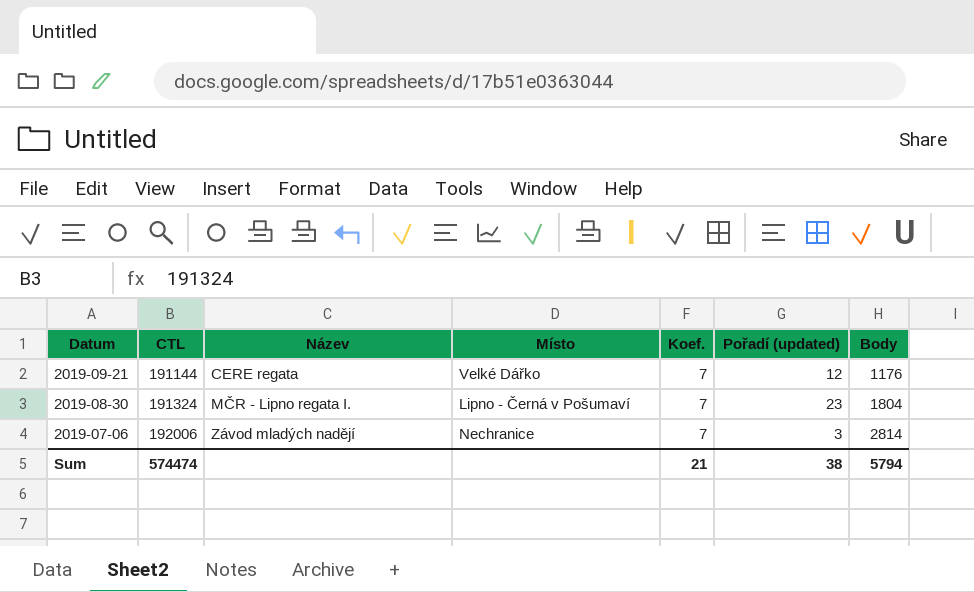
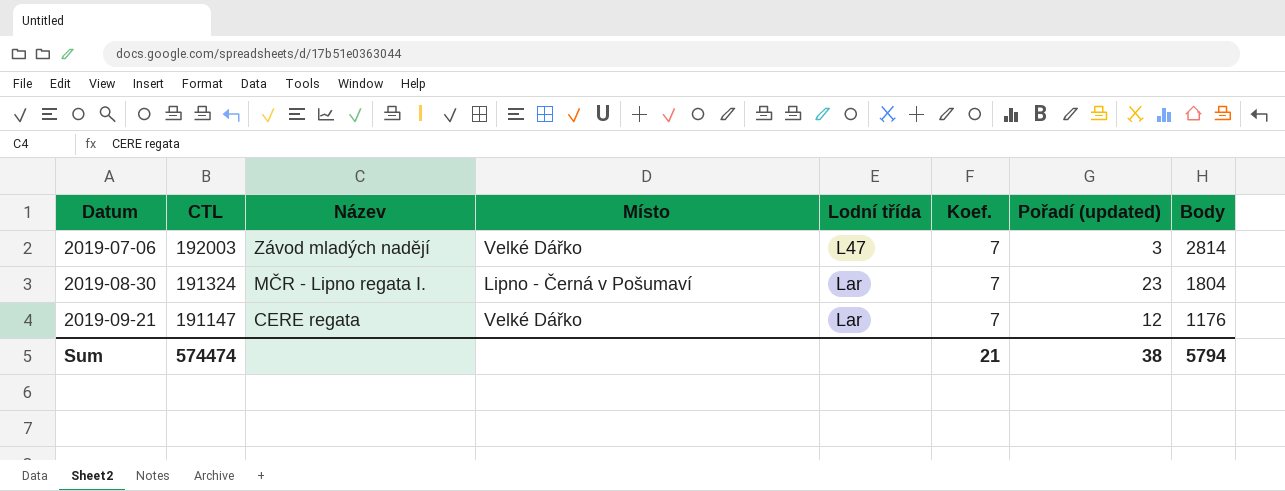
row order: Datum descending -> Datum ascending
column Lodní třída | position: none -> 5
2019-07-06 | CTL: 192006 -> 192003
2019-07-06 | Místo: Nechranice -> Velké Dářko
2019-09-21 | CTL: 191144 -> 191147

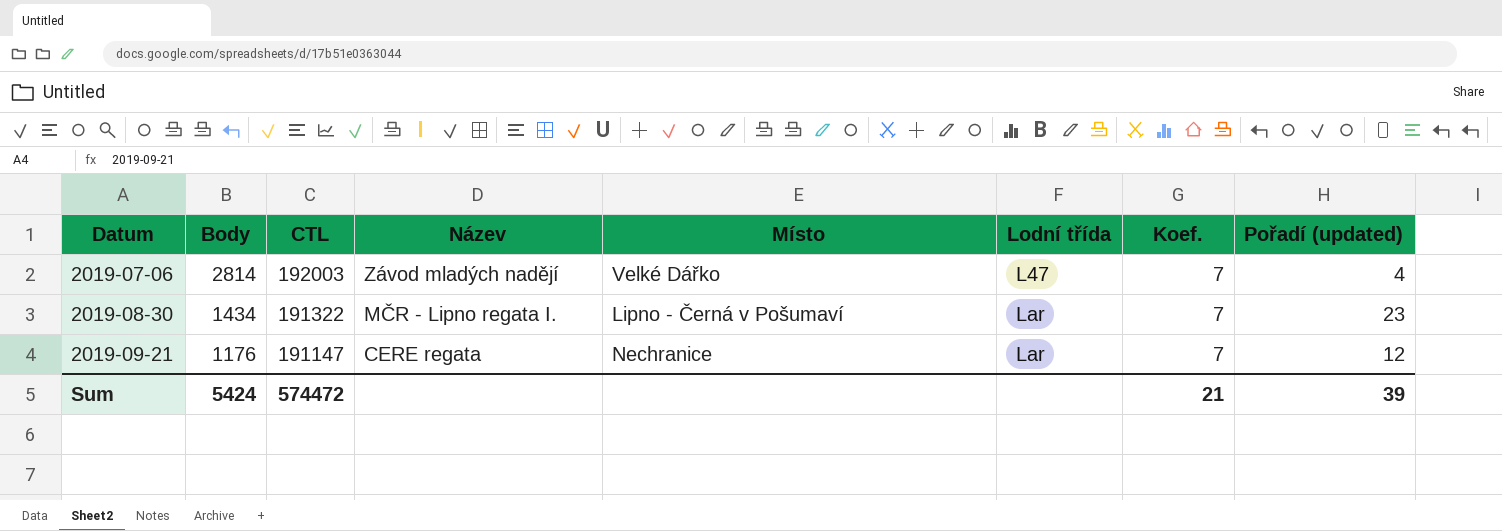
column Body | position: 8 -> 2
2019-07-06 | Pořadí (updated): 3 -> 4
2019-08-30 | Body: 1804 -> 1434
2019-08-30 | CTL: 191324 -> 191322
2019-09-21 | Místo: Velké Dářko -> Nechranice
Sum | Body: 5794 -> 5424
Sum | CTL: 574474 -> 574472
Sum | Pořadí (updated): 38 -> 39

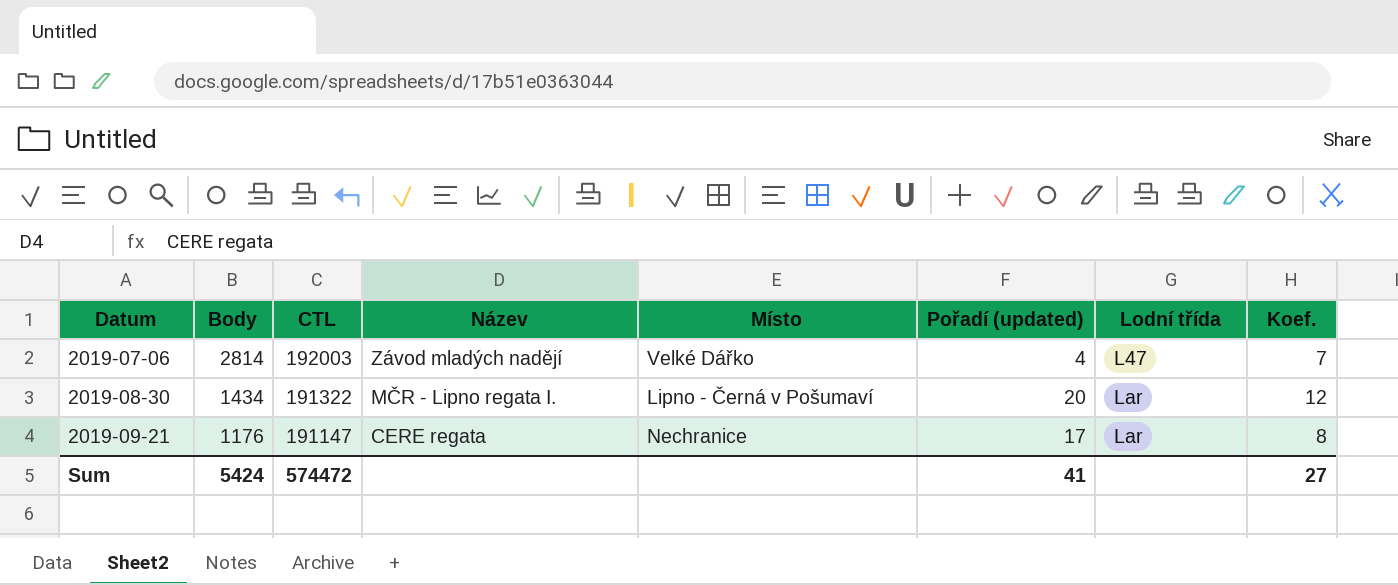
column Pořadí (updated) | position: 8 -> 6
2019-08-30 | Pořadí (updated): 23 -> 20
2019-08-30 | Koef.: 7 -> 12
2019-09-21 | Pořadí (updated): 12 -> 17
2019-09-21 | Koef.: 7 -> 8
Sum | Pořadí (updated): 39 -> 41
Sum | Koef.: 21 -> 27

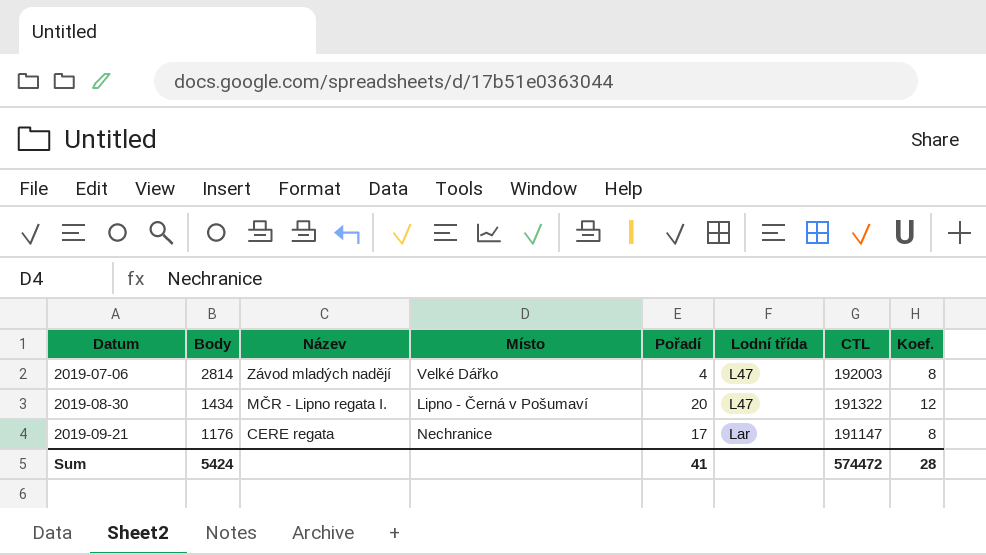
column name: Pořadí (updated) -> Pořadí
column CTL | position: 3 -> 7
2019-07-06 | Koef.: 7 -> 8
2019-08-30 | Lodní třída: Lar -> L47
Sum | Koef.: 27 -> 28

